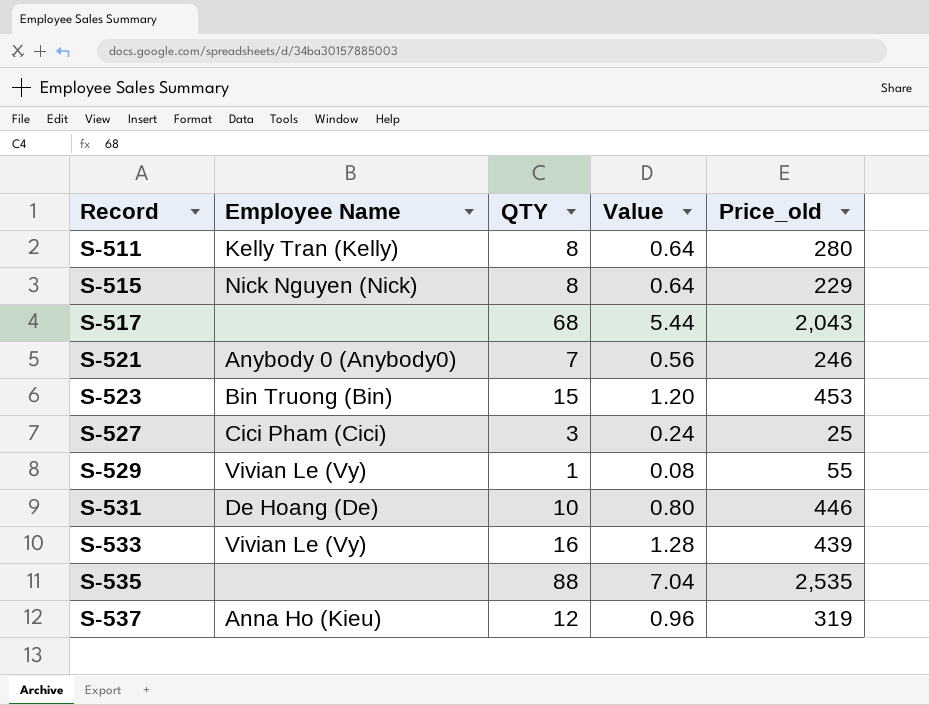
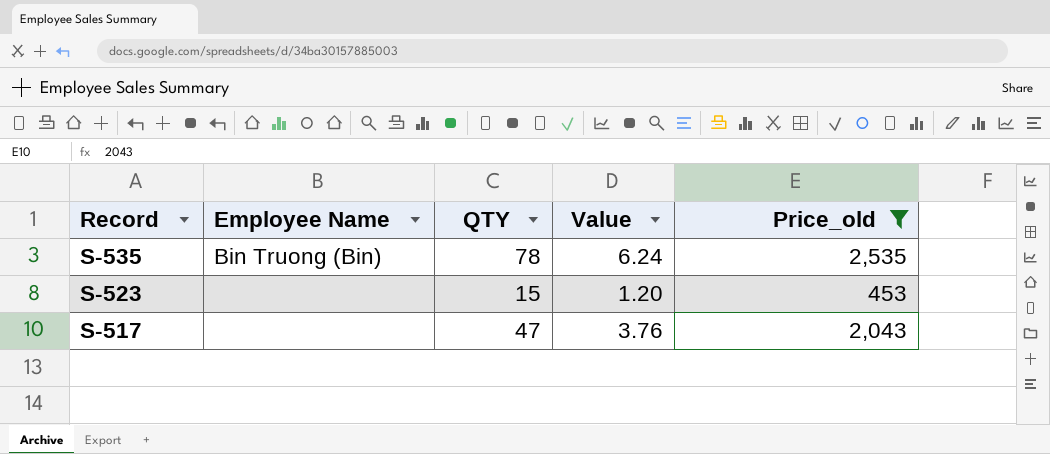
filter: none -> Price_old >= 453
row order: Record ascending -> Record descending
S-535 | Employee Name: none -> Bin Truong (Bin)
S-535 | QTY: 88 -> 78
S-535 | Value: 7.04 -> 6.24
S-523 | Employee Name: Bin Truong (Bin) -> none
S-517 | QTY: 68 -> 47
S-517 | Value: 5.44 -> 3.76

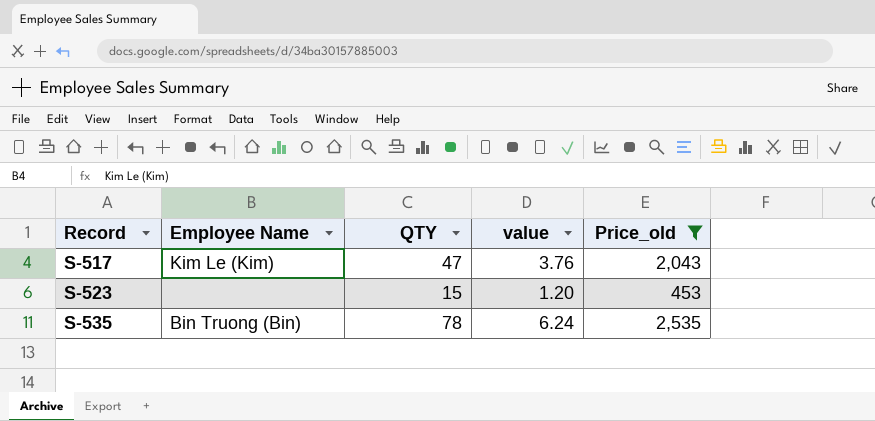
row order: Record descending -> Record ascending
column name: Value -> value
S-517 | Employee Name: none -> Kim Le (Kim)

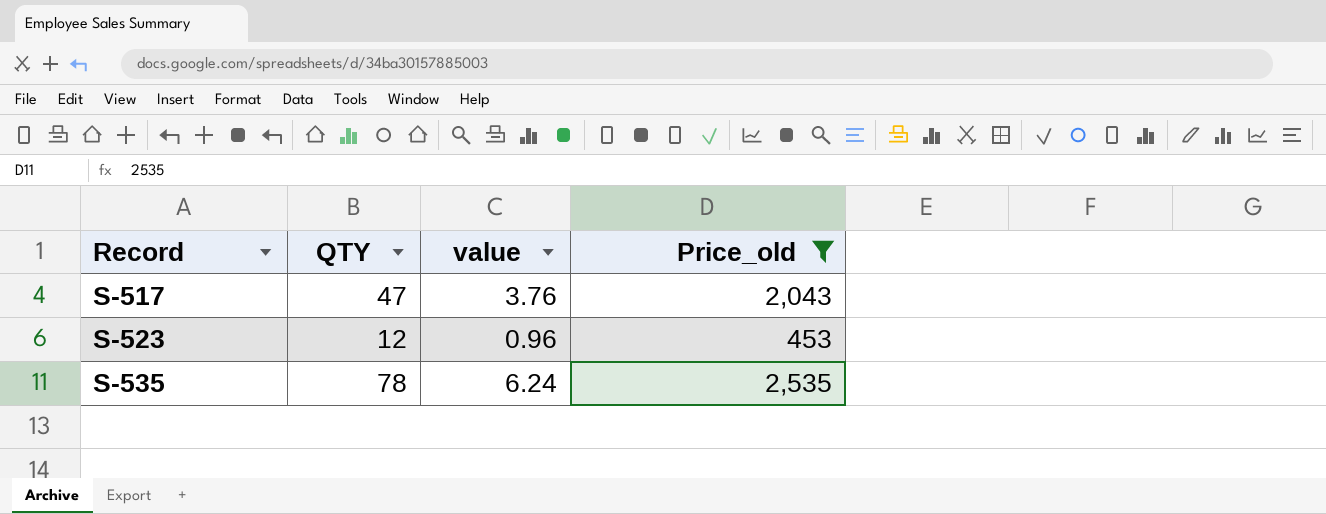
column Employee Name | position: 2 -> none
S-523 | QTY: 15 -> 12
S-523 | value: 1.20 -> 0.96

